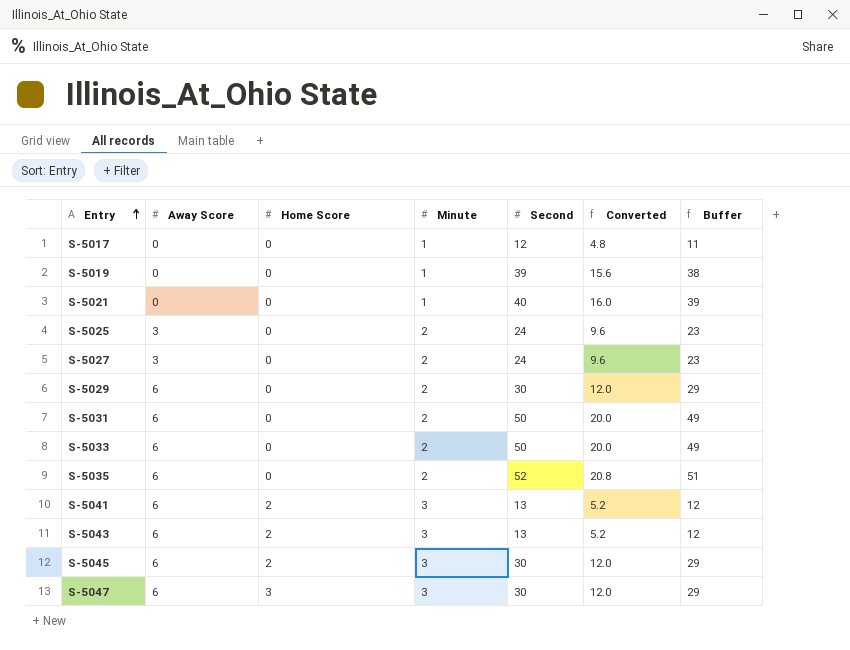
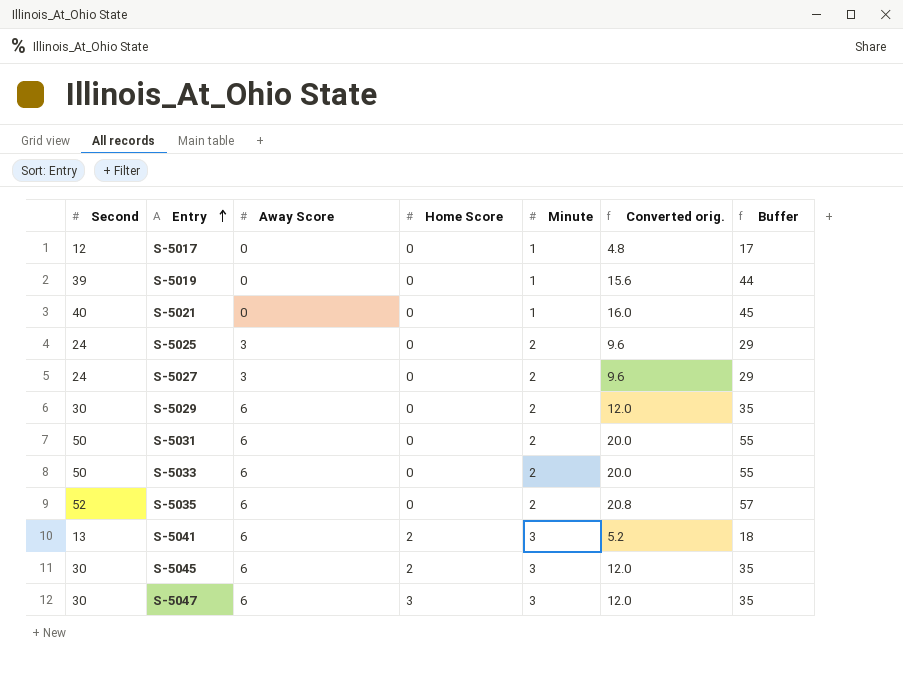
column Second | position: 5 -> 1
column name: Converted -> Converted orig.
column Buffer | formula: [Second] - 1 -> [Second] + 5
row S-5043: 6 | 2 | 3 | 13 | 5.2 | 12 -> none

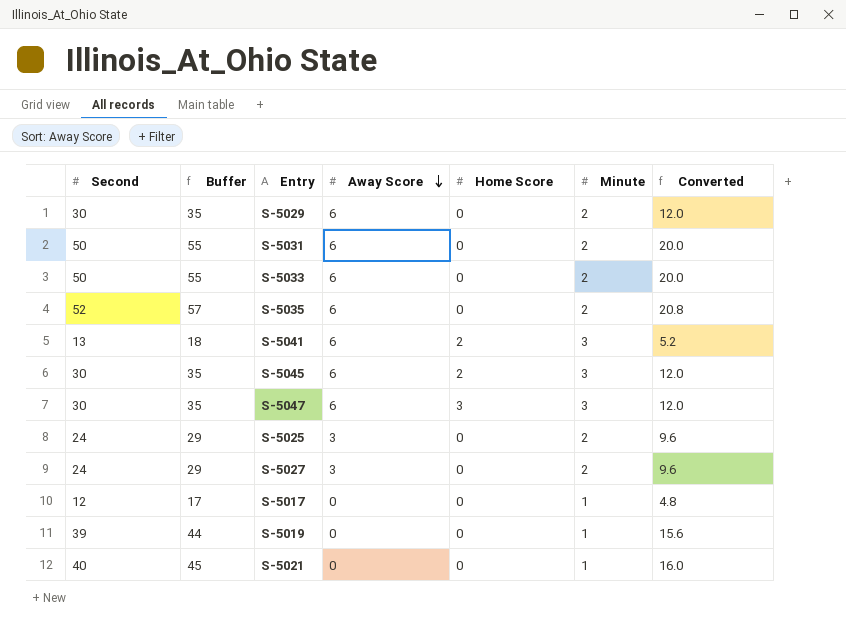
row order: Entry ascending -> Away Score descending
column Buffer | position: 7 -> 2
column name: Converted orig. -> Converted

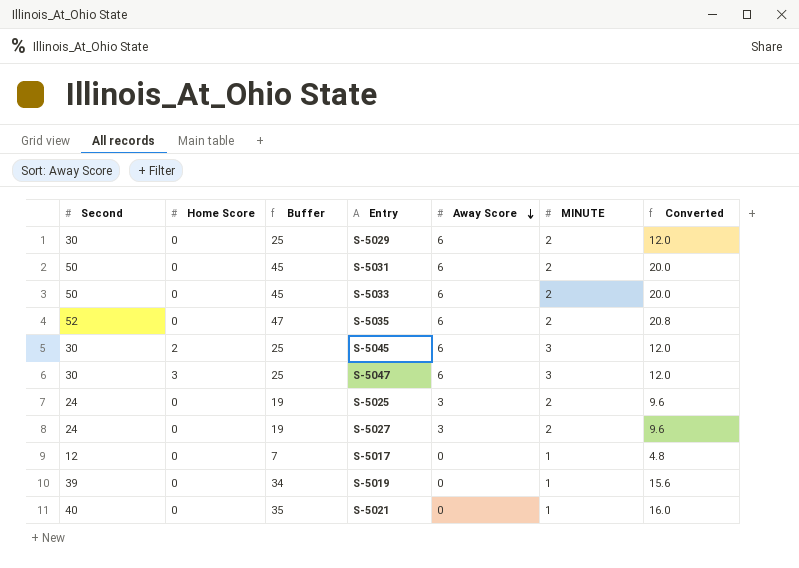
column Home Score | position: 5 -> 2
column Buffer | formula: [Second] + 5 -> [Second] - 5
column name: Minute -> MINUTE
row S-5041: 13 | 18 | 6 | 2 | 3 | 5.2 -> none

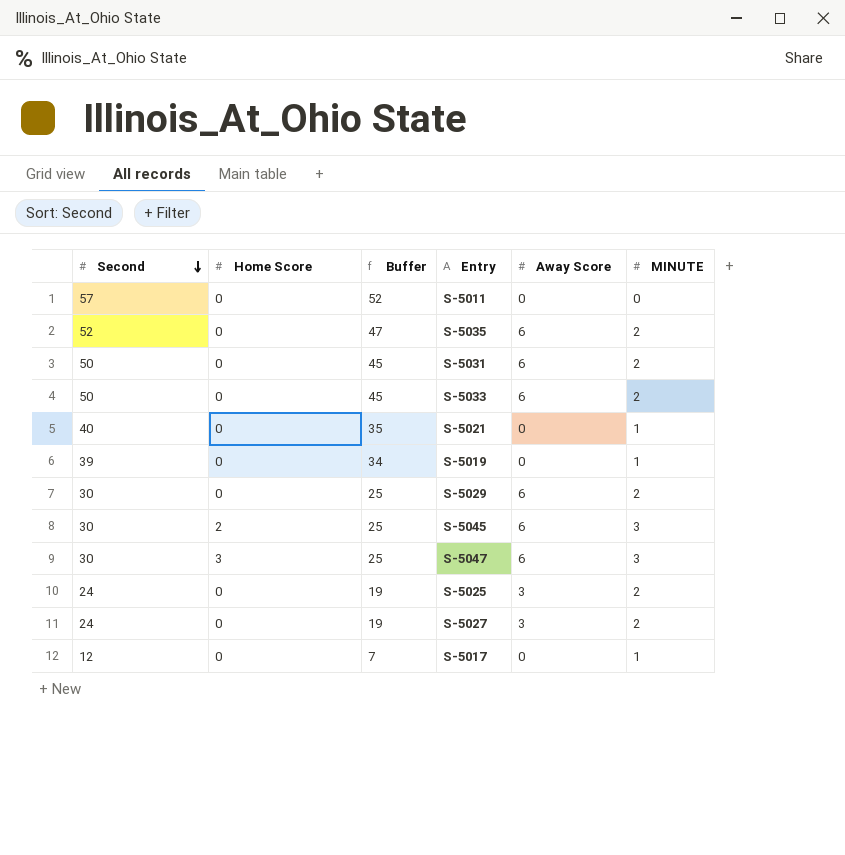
row order: Away Score descending -> Second descending
column Converted | formula: [Second] * 0.4 -> none
row S-5011: none -> 57 | 0 | 52 | 0 | 0

